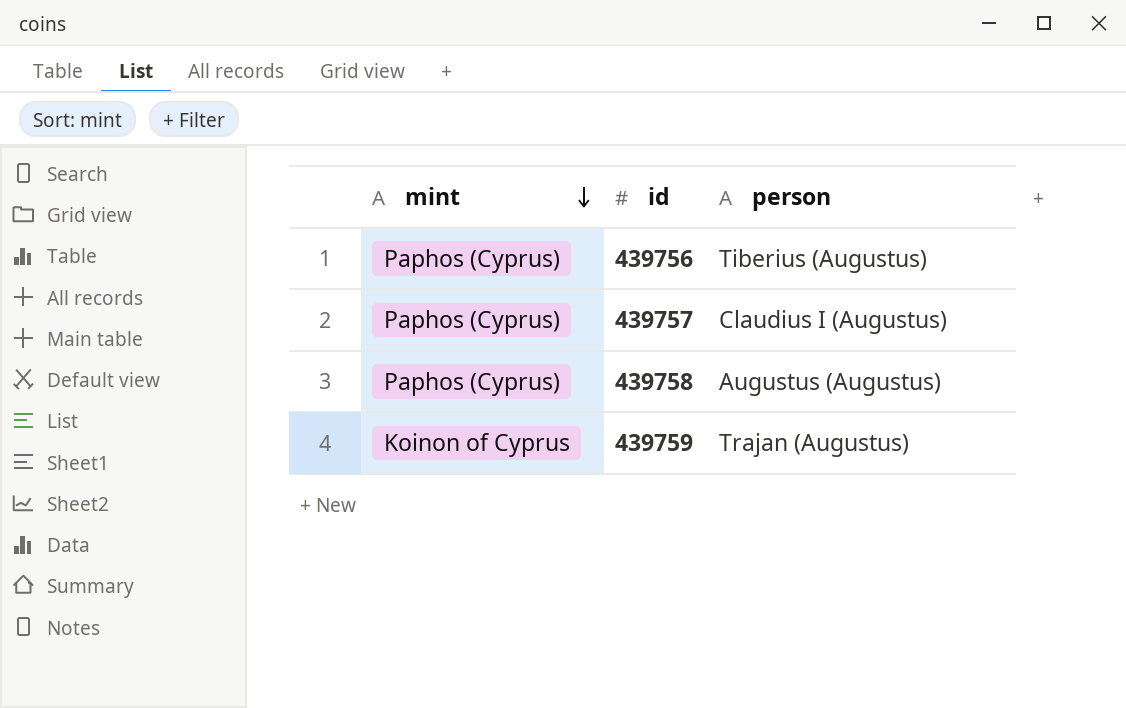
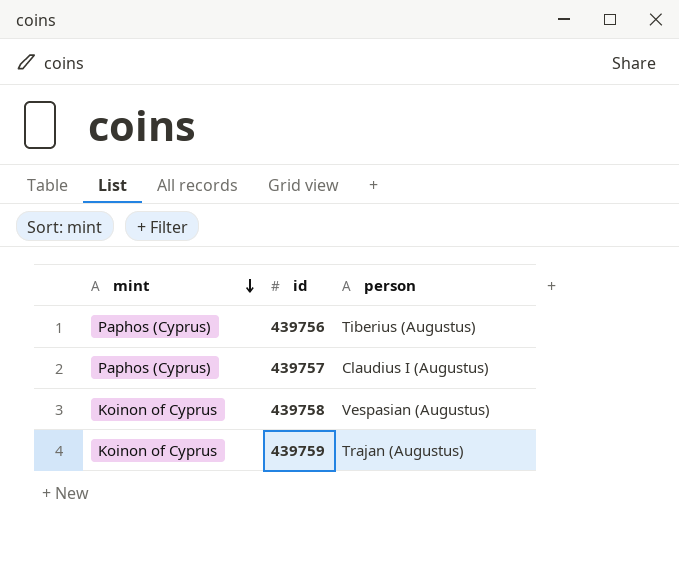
439758 | mint: Paphos (Cyprus) -> Koinon of Cyprus
439758 | person: Augustus (Augustus) -> Vespasian (Augustus)

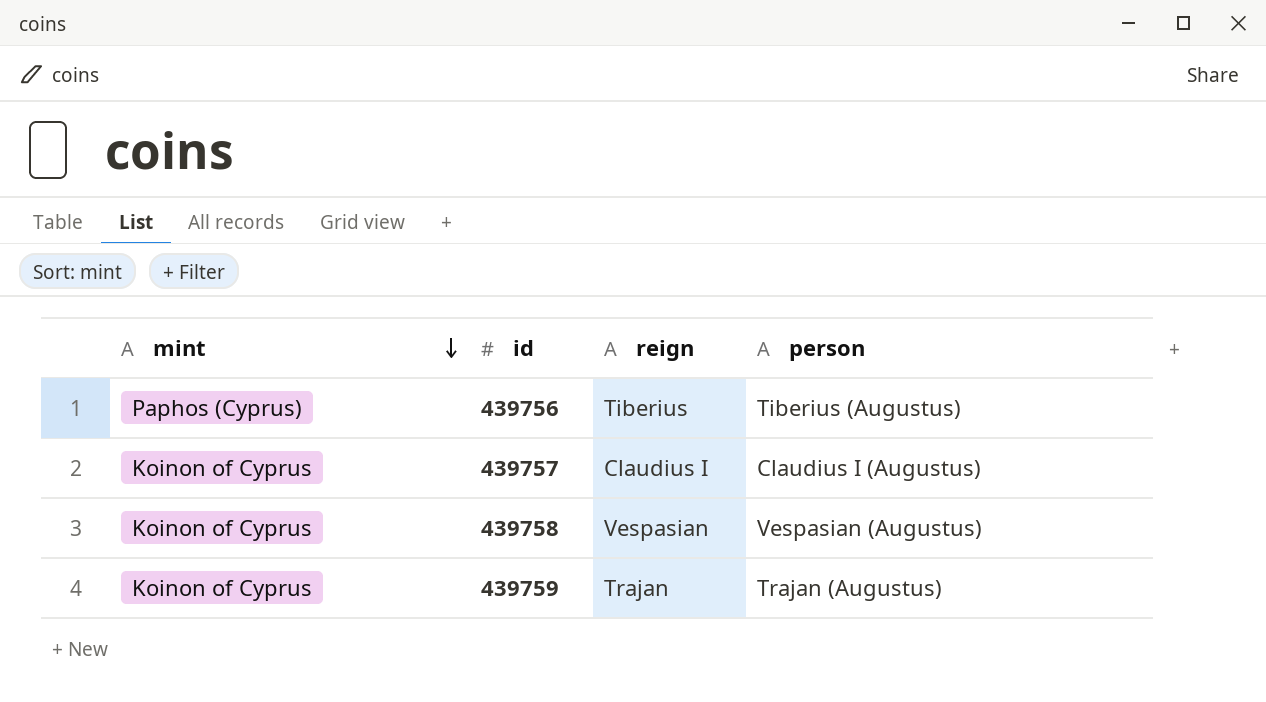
column reign | position: none -> 3
439757 | mint: Paphos (Cyprus) -> Koinon of Cyprus

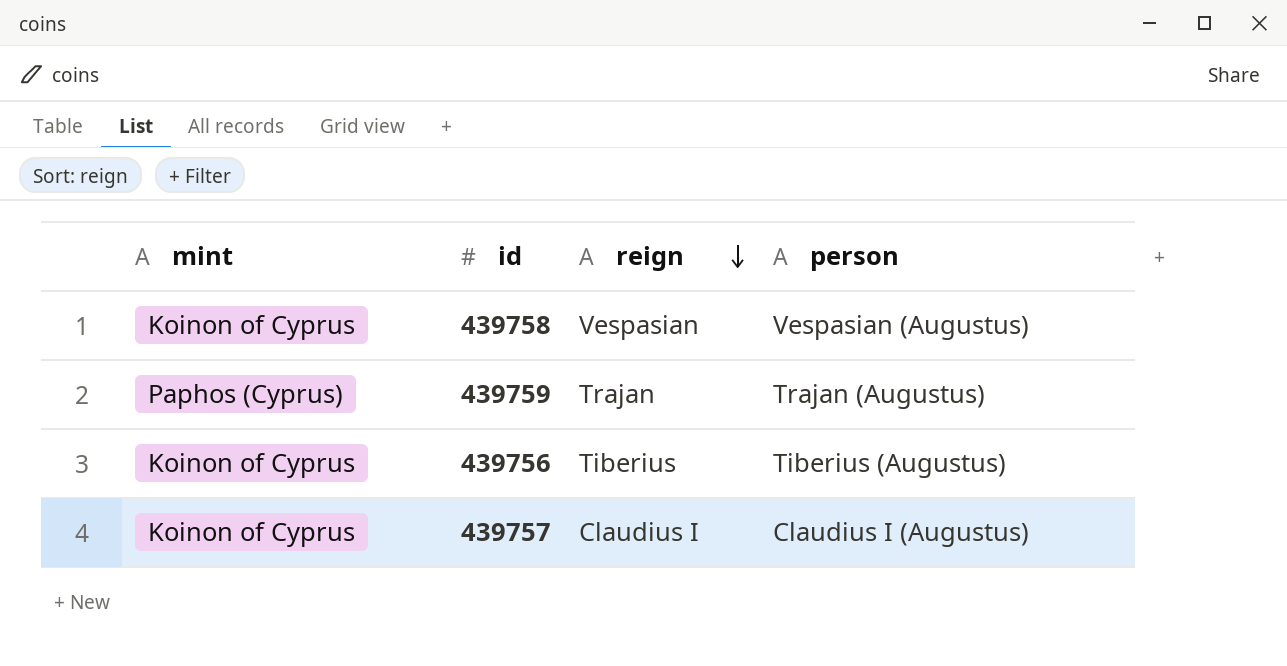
row order: mint descending -> reign descending
439759 | mint: Koinon of Cyprus -> Paphos (Cyprus)
439756 | mint: Paphos (Cyprus) -> Koinon of Cyprus

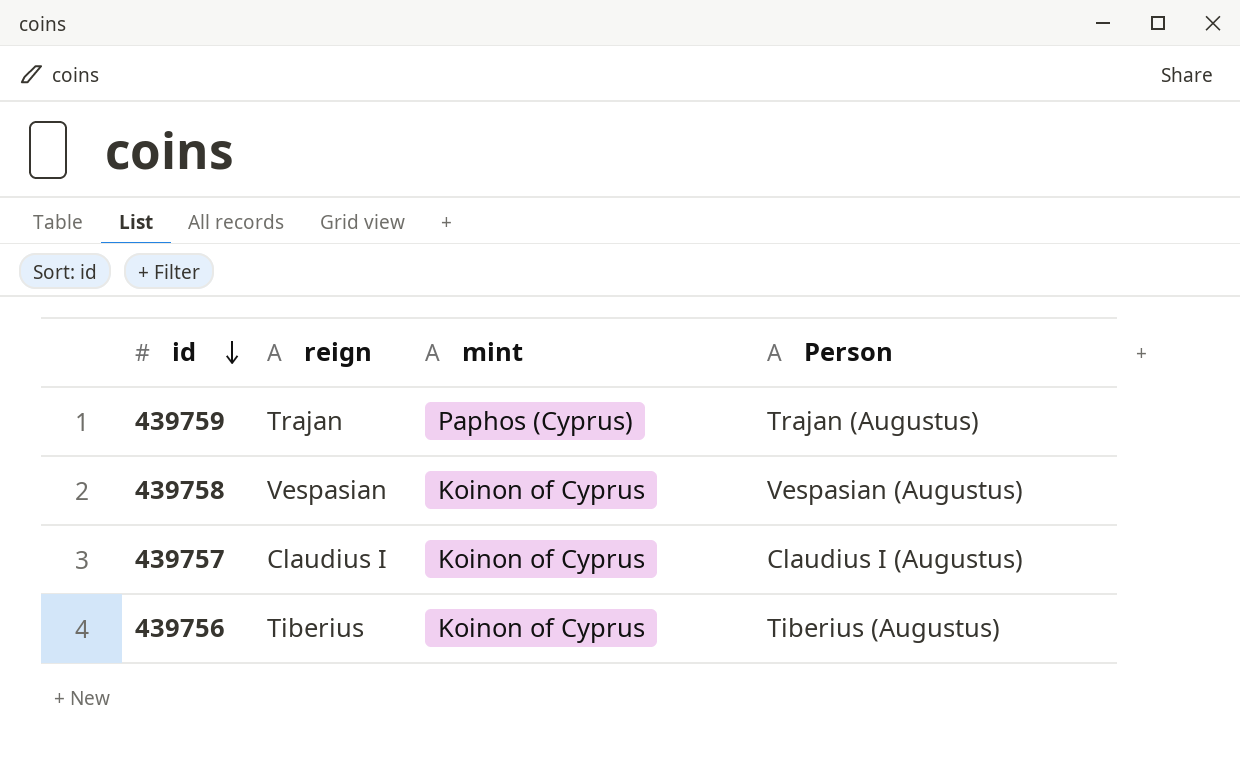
row order: reign descending -> id descending
column mint | position: 1 -> 3
column name: person -> Person

